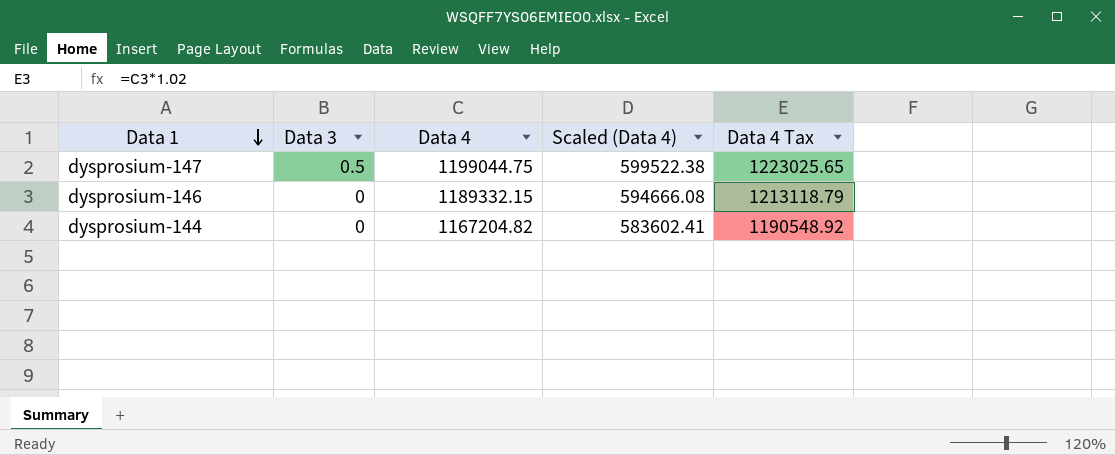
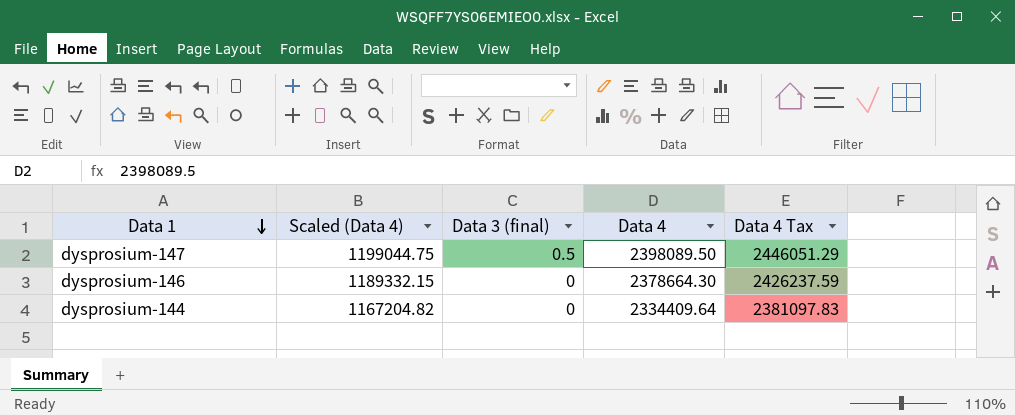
column Scaled (Data 4) | position: 4 -> 2
column name: Data 3 -> Data 3 (final)
dysprosium-147 | Scaled (Data 4): 599522.38 -> 1199044.75
dysprosium-147 | Data 4: 1199044.75 -> 2398089.50
dysprosium-147 | Data 4 Tax: 1223025.65 -> 2446051.29
dysprosium-146 | Scaled (Data 4): 594666.08 -> 1189332.15
dysprosium-146 | Data 4: 1189332.15 -> 2378664.30
dysprosium-146 | Data 4 Tax: 1213118.79 -> 2426237.59
dysprosium-144 | Scaled (Data 4): 583602.41 -> 1167204.82
dysprosium-144 | Data 4: 1167204.82 -> 2334409.64
dysprosium-144 | Data 4 Tax: 1190548.92 -> 2381097.83

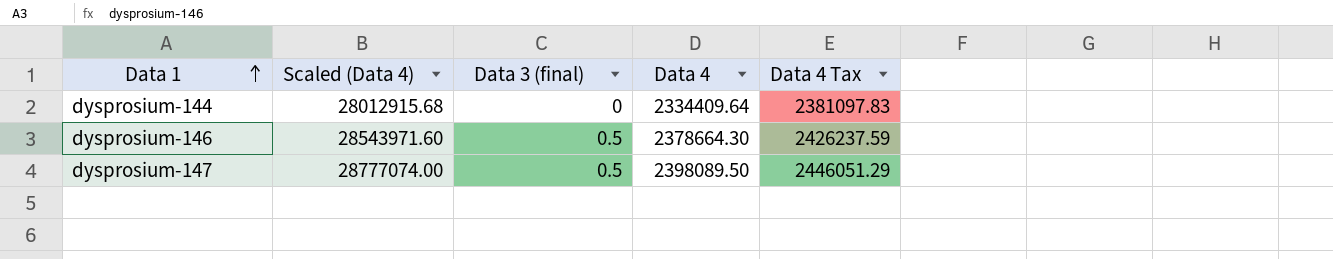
row order: Data 1 descending -> Data 1 ascending
column Scaled (Data 4) | formula: [Data 4] * 0.5 -> [Data 4] * 12
dysprosium-146 | Data 3 (final): 0 -> 0.5

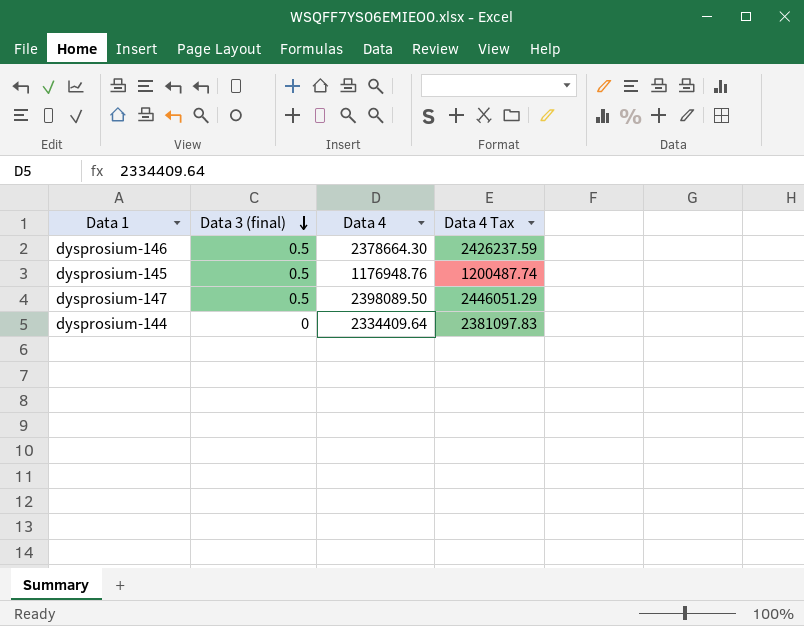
row order: Data 1 ascending -> Data 3 (final) descending
column Scaled (Data 4) | formula: [Data 4] * 12 -> none
row dysprosium-145: none -> 0.5 | 1176948.76 | 1200487.74

